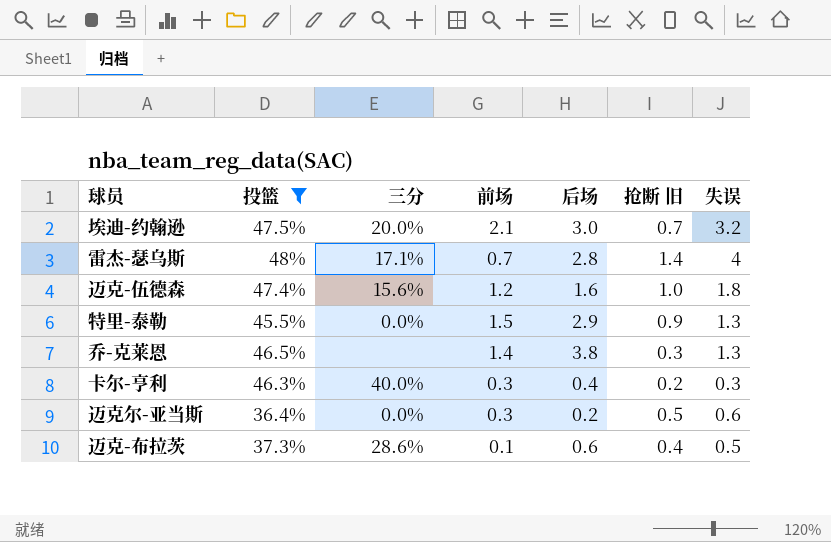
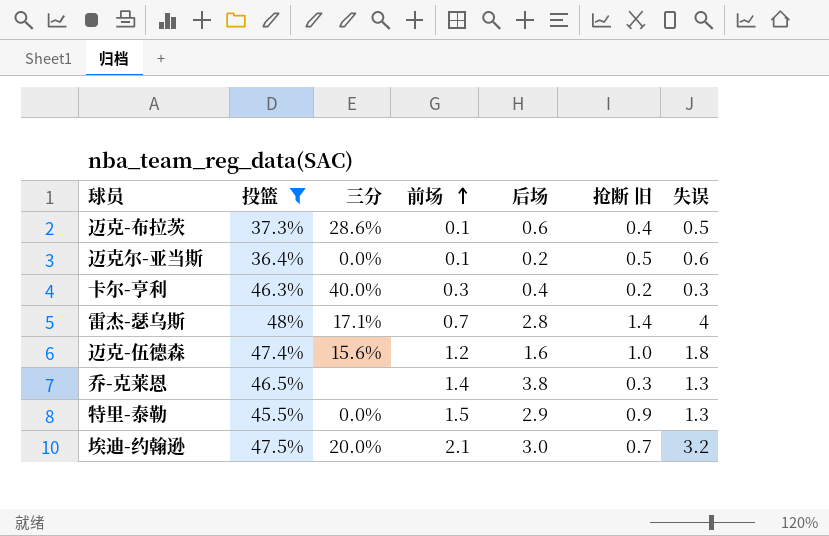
row order: none -> 前场 ascending
迈克尔-亚当斯 | 前场: 0.3 -> 0.1

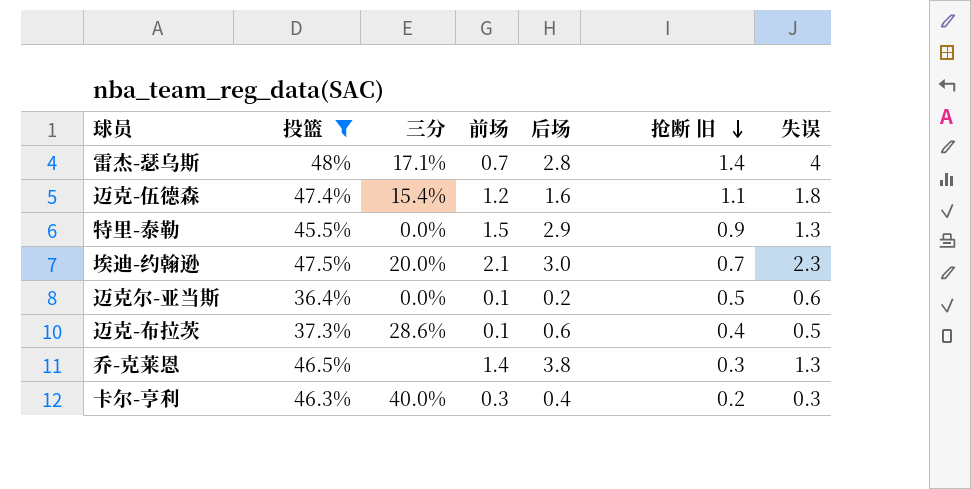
row order: 前场 ascending -> 抢断 旧 descending
迈克-伍德森 | 三分: 15.6% -> 15.4%
迈克-伍德森 | 抢断 旧: 1.0 -> 1.1
埃迪-约翰逊 | 失误: 3.2 -> 2.3

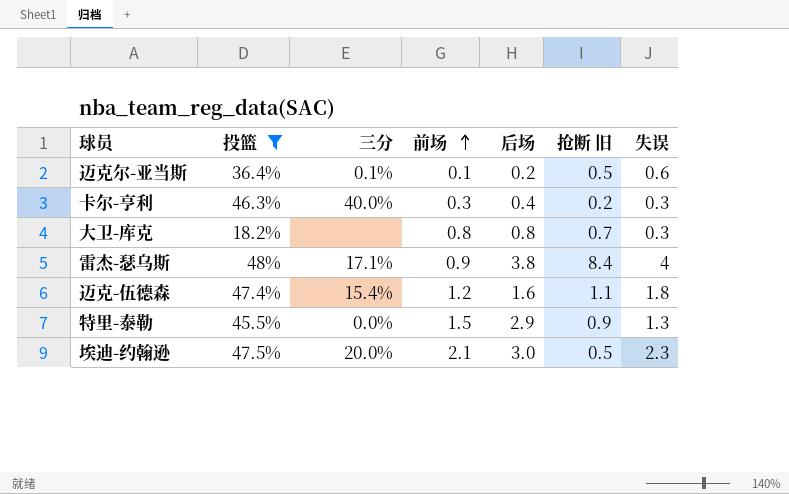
row order: 抢断 旧 descending -> 前场 ascending
row 迈克-布拉茨: 37.3% | 28.6% | 0.1 | 0.6 | 0.4 | 0.5 -> none
row 乔-克莱恩: 46.5% | none | 1.4 | 3.8 | 0.3 | 1.3 -> none
迈克尔-亚当斯 | 三分: 0.0% -> 0.1%
row 大卫-库克: none -> 18.2% | none | 0.8 | 0.8 | 0.7 | 0.3
雷杰-瑟乌斯 | 前场: 0.7 -> 0.9
雷杰-瑟乌斯 | 后场: 2.8 -> 3.8
雷杰-瑟乌斯 | 抢断 旧: 1.4 -> 8.4
埃迪-约翰逊 | 抢断 旧: 0.7 -> 0.5

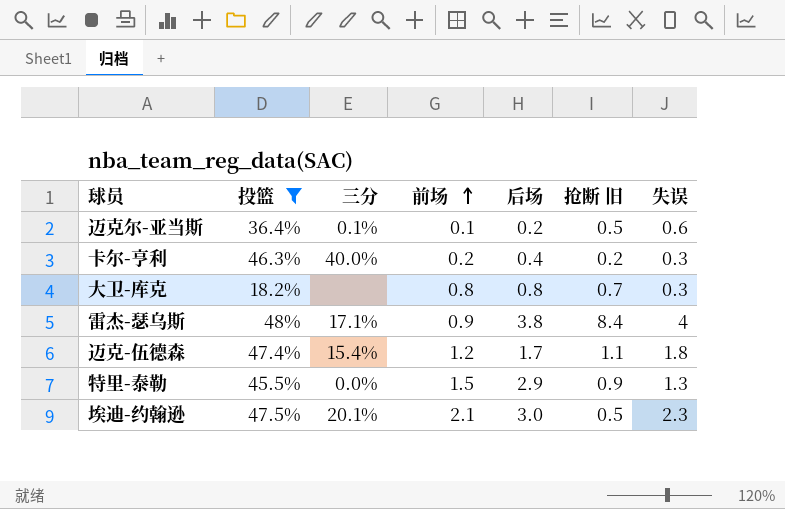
卡尔-亨利 | 前场: 0.3 -> 0.2
迈克-伍德森 | 后场: 1.6 -> 1.7
埃迪-约翰逊 | 三分: 20.0% -> 20.1%

